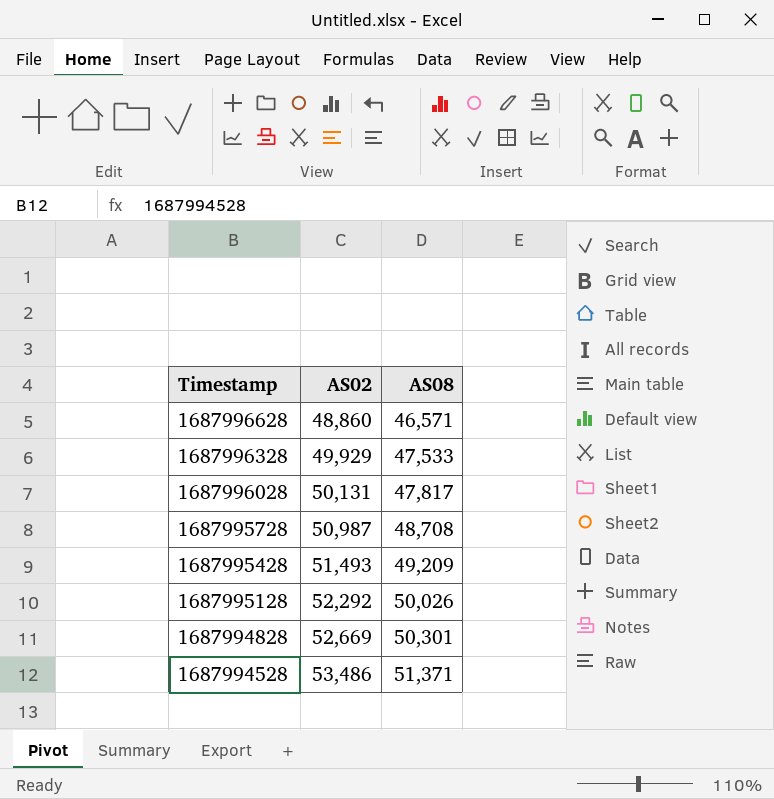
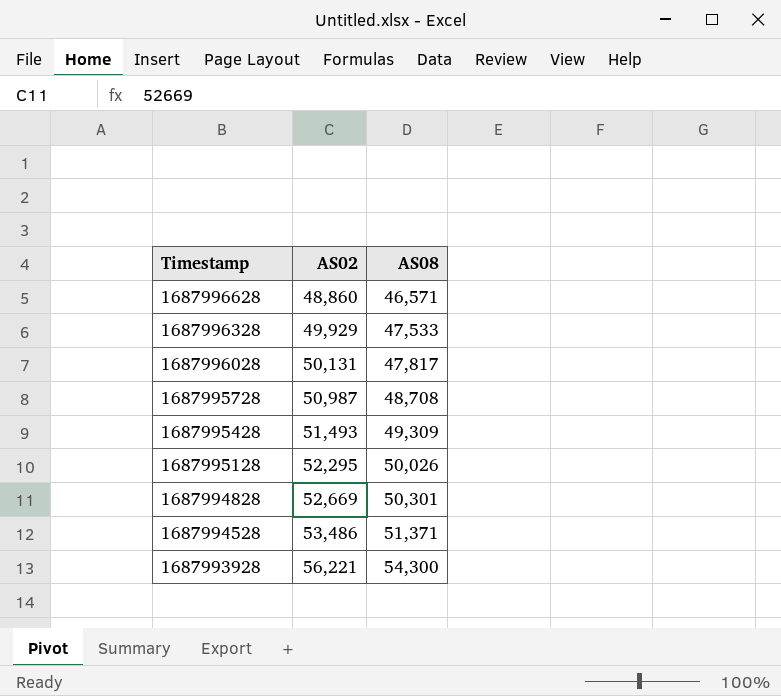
1687995428 | AS08: 49,209 -> 49,309
1687995128 | AS02: 52,292 -> 52,295
row 1687993928: none -> 56,221 | 54,300

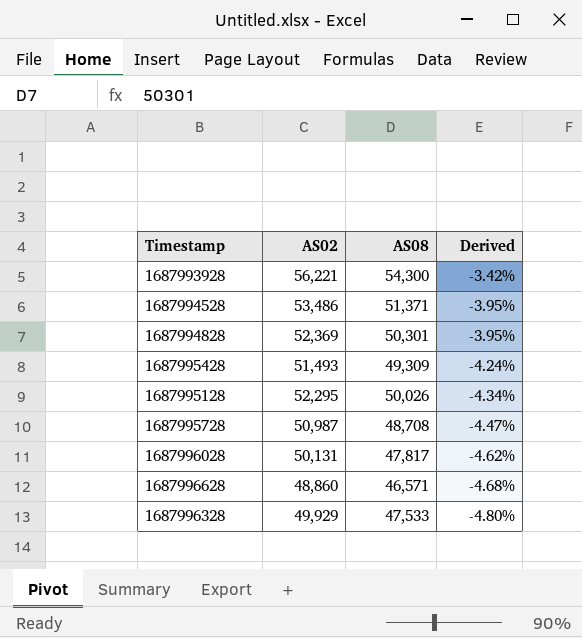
row order: Timestamp descending -> Derived descending
column Derived | formula: none -> ([AS08] - [AS02]) / [AS02]
1687994828 | AS02: 52,669 -> 52,369

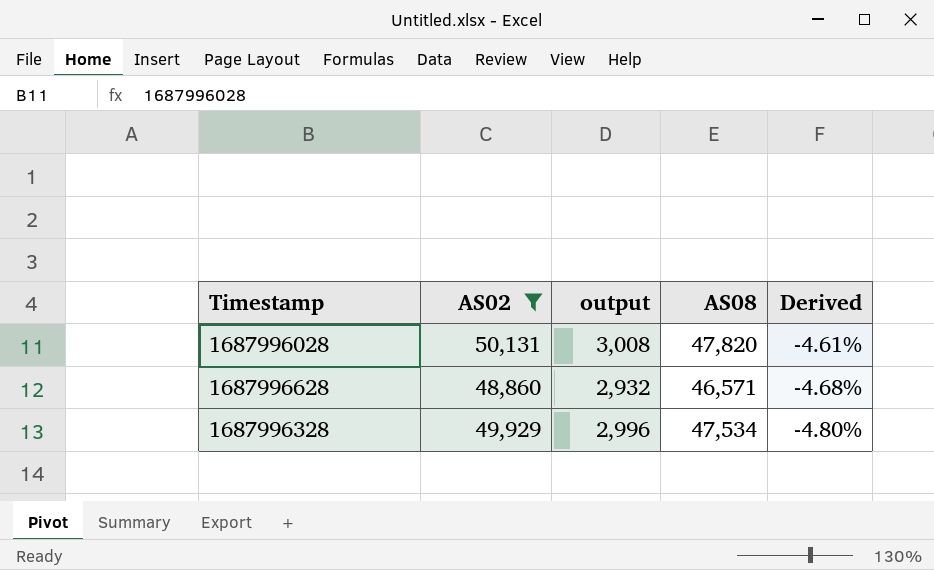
filter: none -> AS02 <= 50,131
column output | formula: none -> [AS02] * 0.06
1687996028 | AS08: 47,817 -> 47,820
1687996028 | Derived: -4.62% -> -4.61%
1687996328 | AS08: 47,533 -> 47,534

